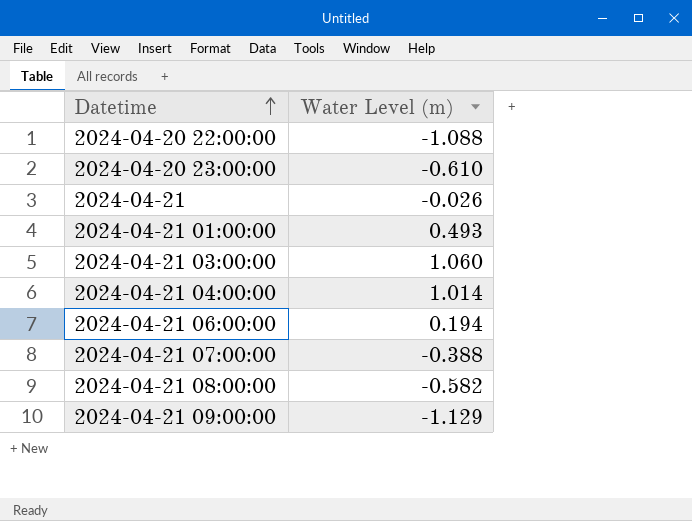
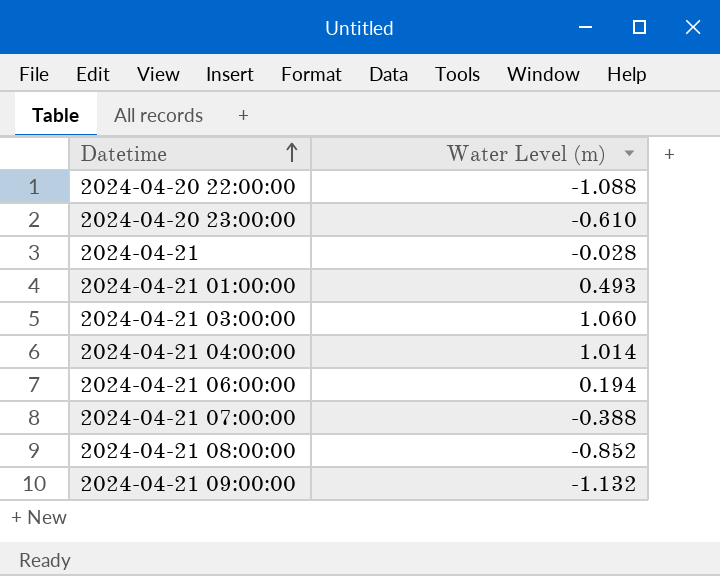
2024-04-21 | Water Level (m): -0.026 -> -0.028
2024-04-21 08:00:00 | Water Level (m): -0.582 -> -0.852
2024-04-21 09:00:00 | Water Level (m): -1.129 -> -1.132

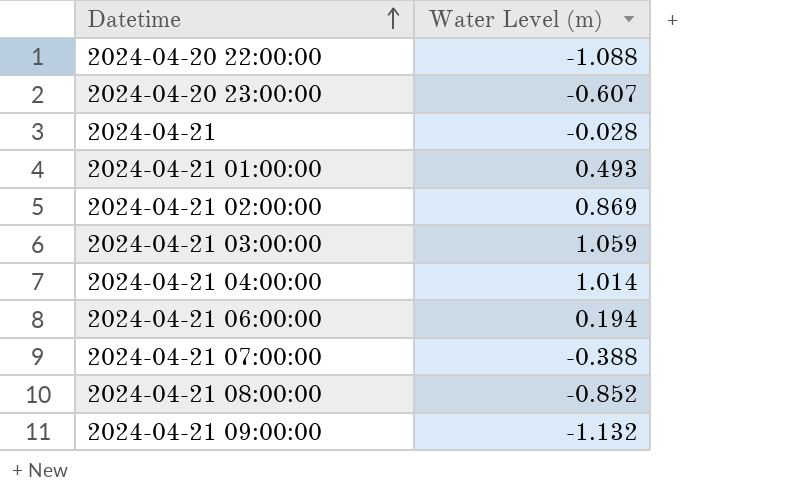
2024-04-20 23:00:00 | Water Level (m): -0.610 -> -0.607
row 2024-04-21 02:00:00: none -> 0.869
2024-04-21 03:00:00 | Water Level (m): 1.060 -> 1.059

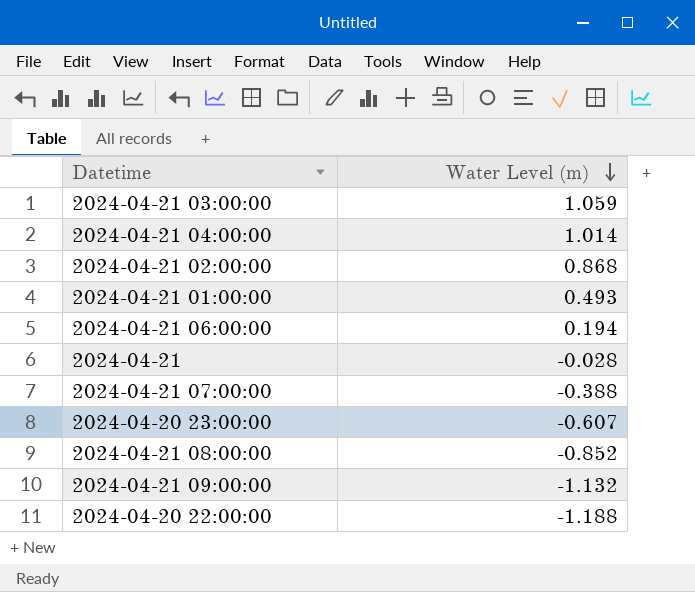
row order: Datetime ascending -> Water Level (m) descending
2024-04-21 02:00:00 | Water Level (m): 0.869 -> 0.868
2024-04-20 22:00:00 | Water Level (m): -1.088 -> -1.188

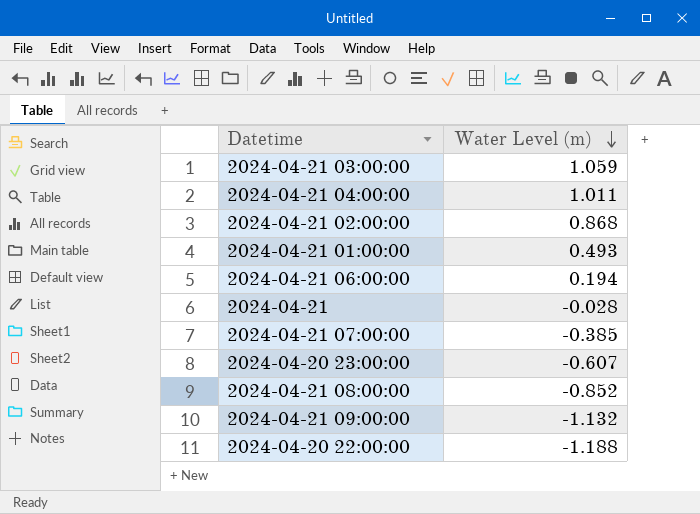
2024-04-21 04:00:00 | Water Level (m): 1.014 -> 1.011
2024-04-21 07:00:00 | Water Level (m): -0.388 -> -0.385

